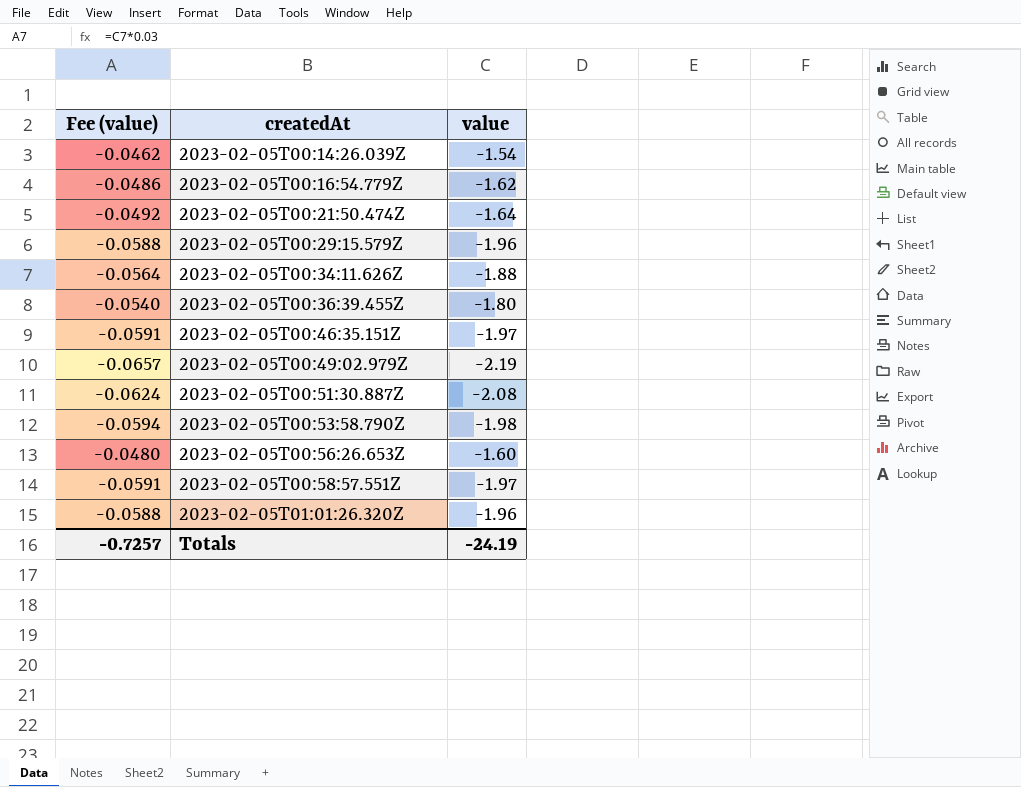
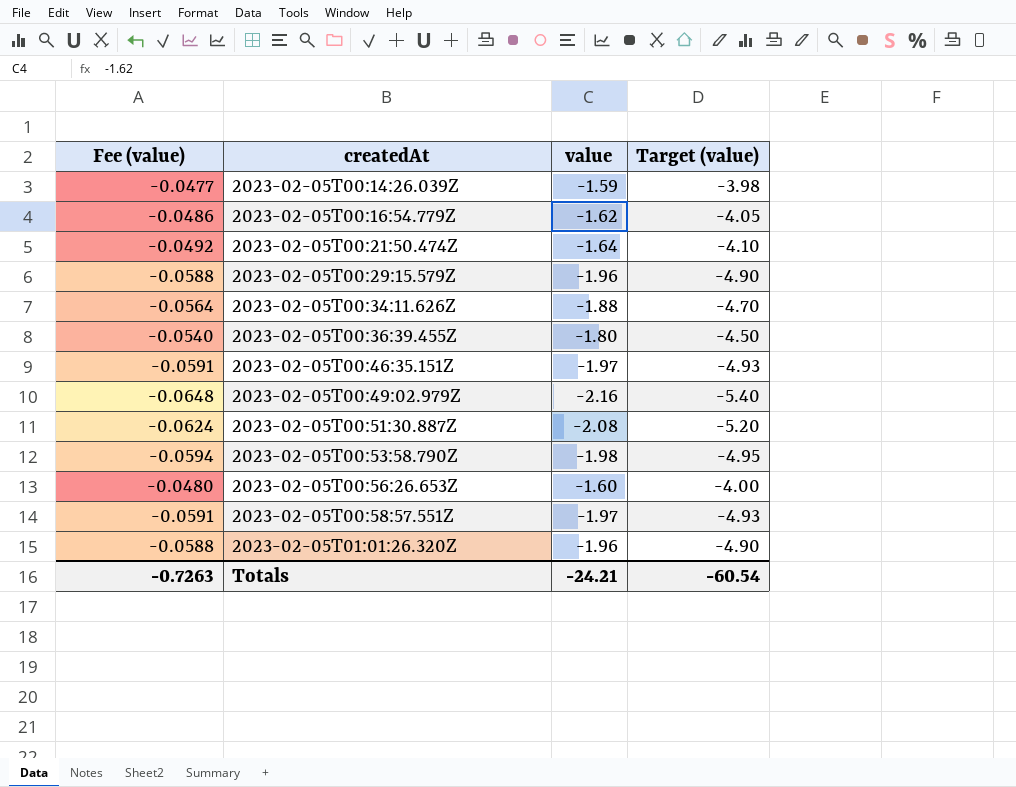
column Target (value) | formula: none -> [value] * 2.5
2023-02-05T00:14:26.039Z | Fee (value): -0.0462 -> -0.0477
2023-02-05T00:14:26.039Z | value: -1.54 -> -1.59
2023-02-05T00:49:02.979Z | Fee (value): -0.0657 -> -0.0648
2023-02-05T00:49:02.979Z | value: -2.19 -> -2.16
Totals | Fee (value): -0.7257 -> -0.7263
Totals | value: -24.19 -> -24.21

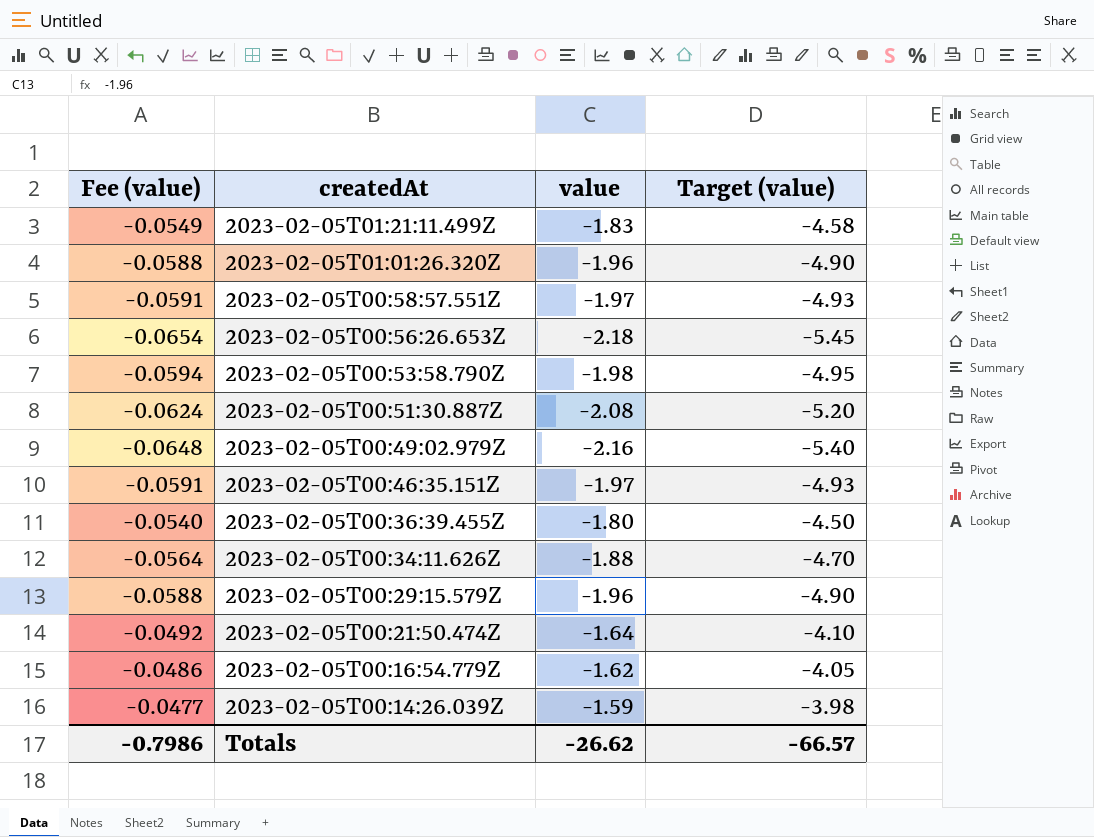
row order: createdAt ascending -> createdAt descending
row 2023-02-05T01:21:11.499Z: none -> -0.0549 | -1.83 | -4.58
2023-02-05T00:56:26.653Z | Fee (value): -0.0480 -> -0.0654
2023-02-05T00:56:26.653Z | value: -1.60 -> -2.18
2023-02-05T00:56:26.653Z | Target (value): -4.00 -> -5.45
Totals | Fee (value): -0.7263 -> -0.7986
Totals | value: -24.21 -> -26.62
Totals | Target (value): -60.54 -> -66.57

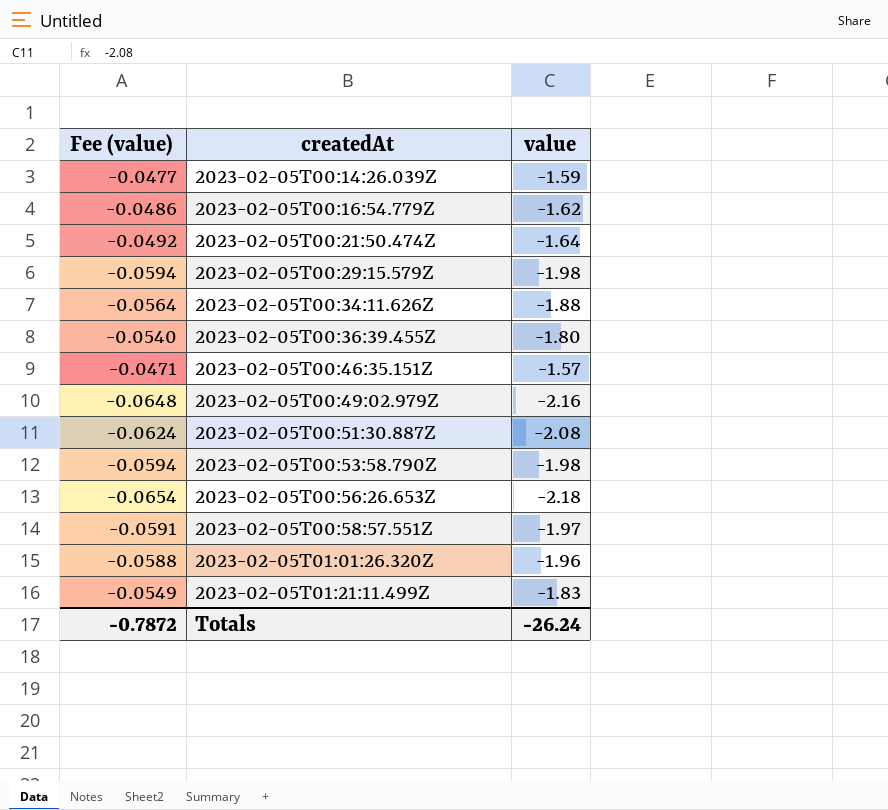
row order: createdAt descending -> createdAt ascending
column Target (value) | formula: [value] * 2.5 -> none
2023-02-05T00:29:15.579Z | Fee (value): -0.0588 -> -0.0594
2023-02-05T00:29:15.579Z | value: -1.96 -> -1.98
2023-02-05T00:46:35.151Z | Fee (value): -0.0591 -> -0.0471
2023-02-05T00:46:35.151Z | value: -1.97 -> -1.57
Totals | Fee (value): -0.7986 -> -0.7872
Totals | value: -26.62 -> -26.24

